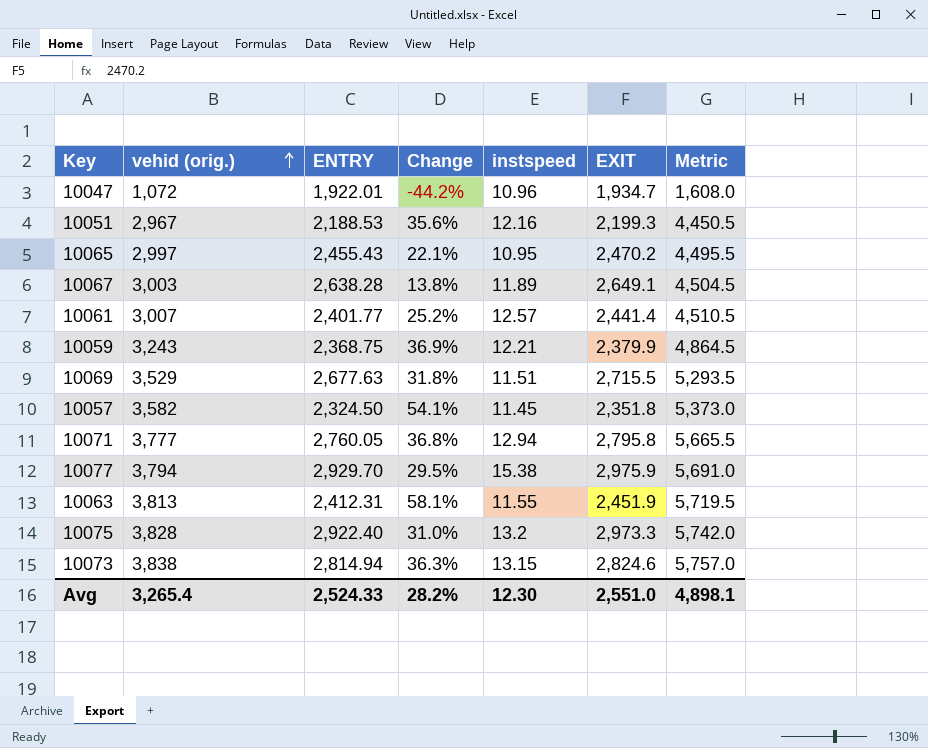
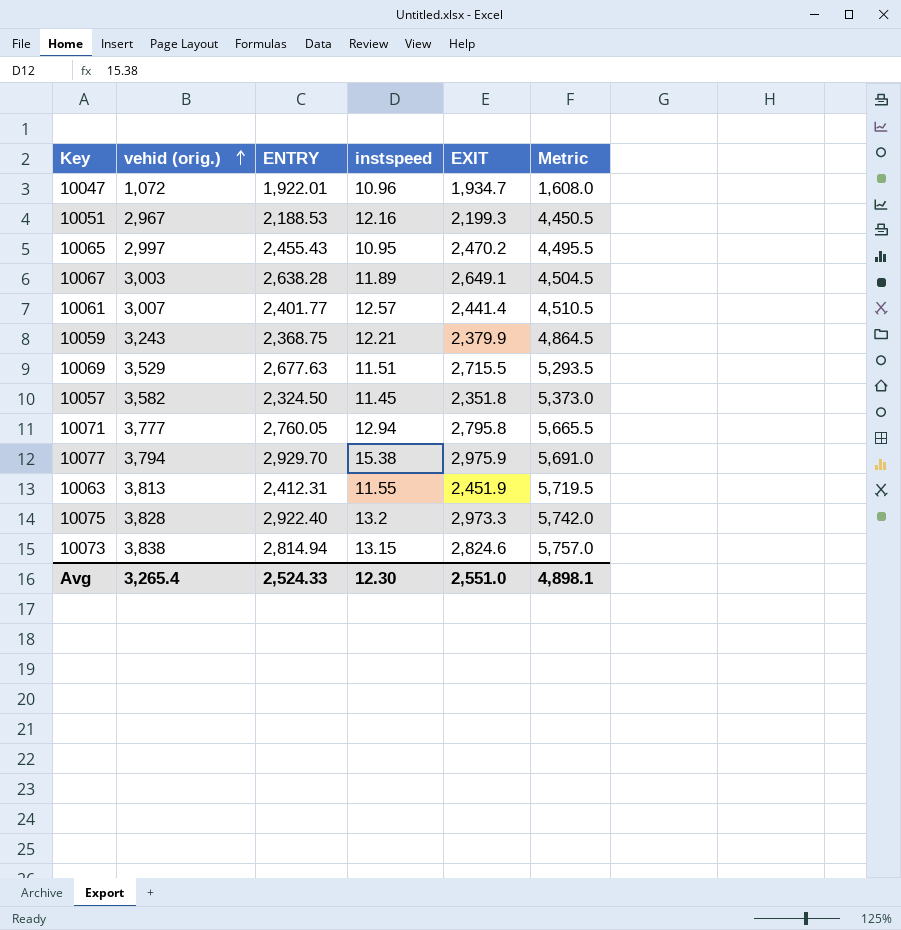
column Change | formula: ([vehid (orig.)] - [ENTRY]) / [ENTRY] -> none

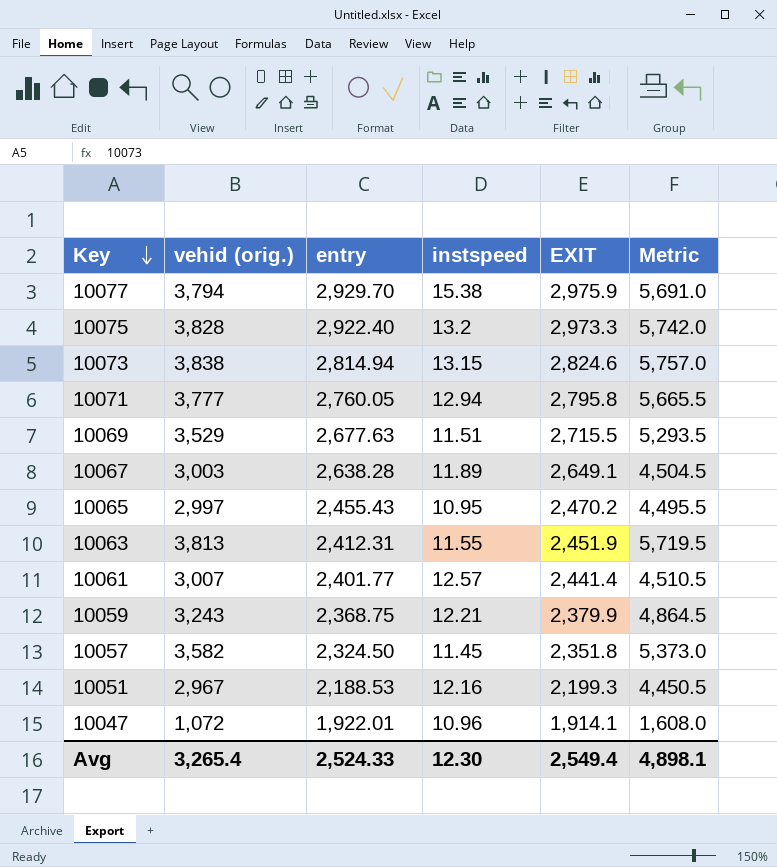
row order: vehid (orig.) ascending -> Key descending
column name: ENTRY -> entry
10047 | EXIT: 1,934.7 -> 1,914.1
Avg | EXIT: 2,551.0 -> 2,549.4

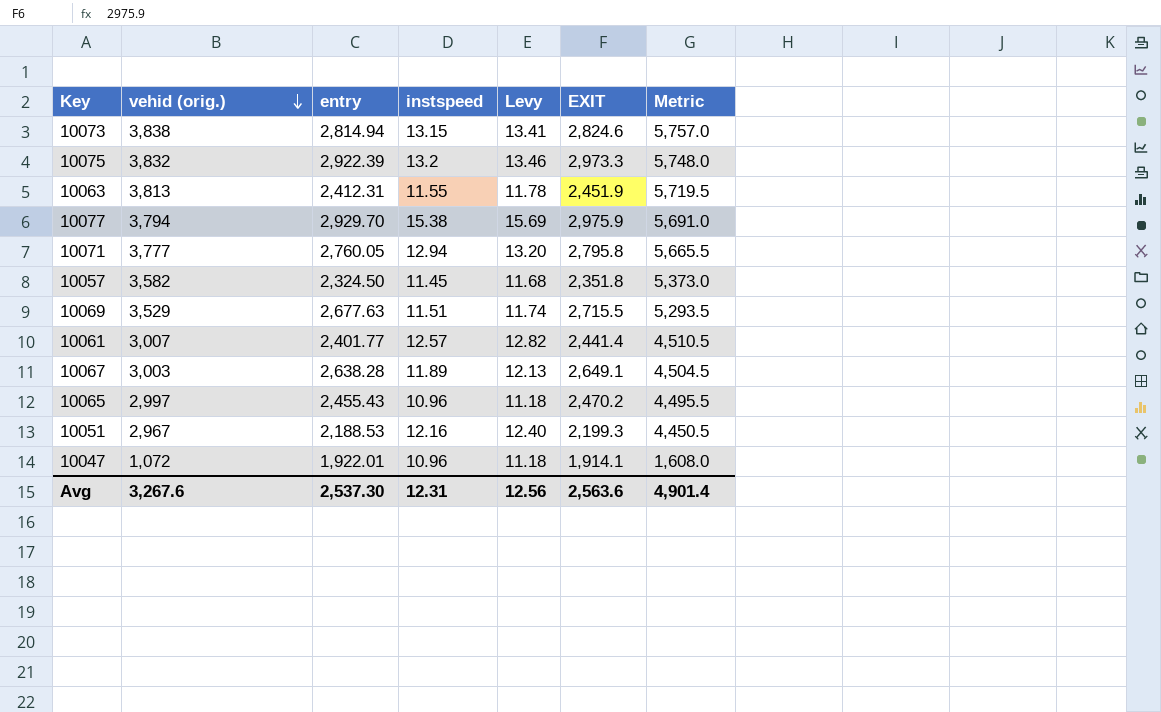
row order: Key descending -> vehid (orig.) descending
column Levy | formula: none -> [instspeed] * 1.02
row 10059: 3,243 | 2,368.75 | 12.21 | 2,379.9 | 4,864.5 -> none
10075 | vehid (orig.): 3,828 -> 3,832
10075 | entry: 2,922.40 -> 2,922.39
10075 | Metric: 5,742.0 -> 5,748.0
10065 | instspeed: 10.95 -> 10.96
Avg | vehid (orig.): 3,265.4 -> 3,267.6
Avg | entry: 2,524.33 -> 2,537.30
Avg | instspeed: 12.30 -> 12.31
Avg | EXIT: 2,549.4 -> 2,563.6
Avg | Metric: 4,898.1 -> 4,901.4

